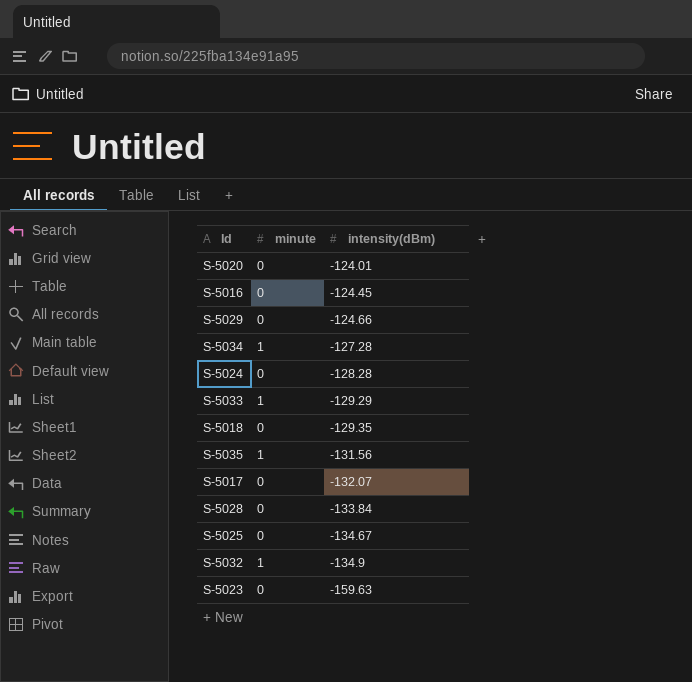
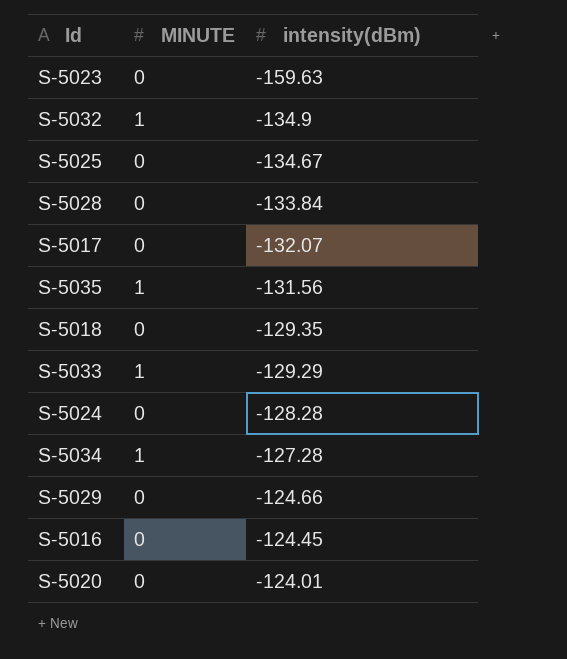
row order: intensity(dBm) descending -> intensity(dBm) ascending
column name: minute -> MINUTE

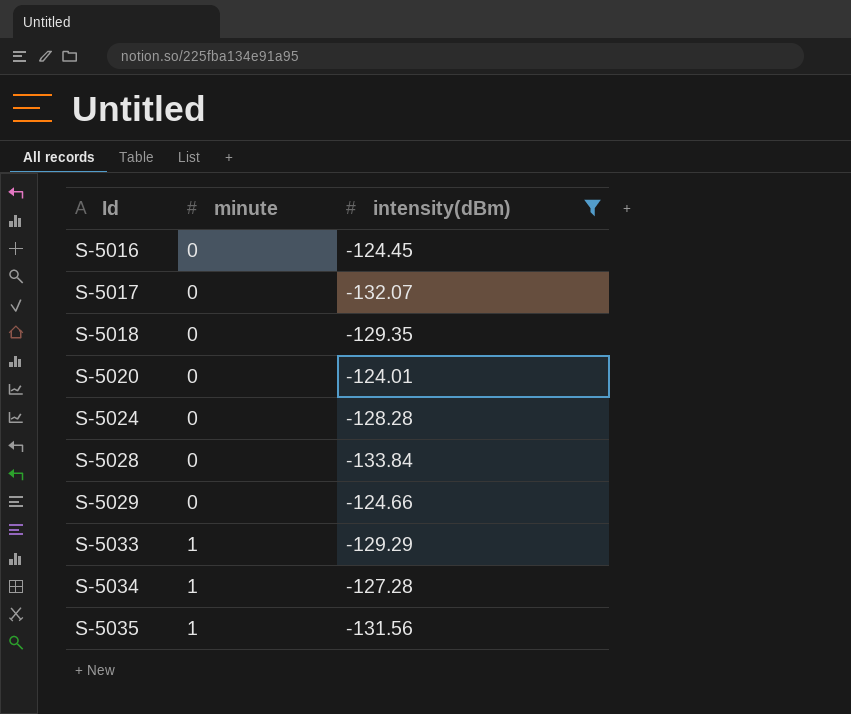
filter: none -> intensity(dBm) >= -133.84
row order: intensity(dBm) ascending -> Id ascending
column name: MINUTE -> minute

